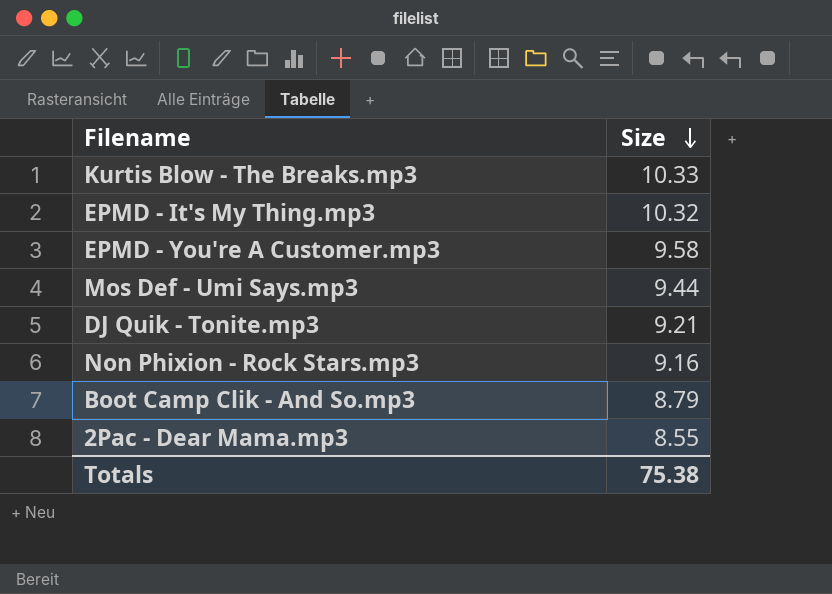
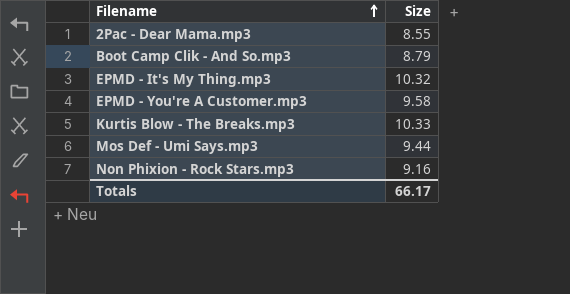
row order: Size descending -> Filename ascending
row DJ Quik - Tonite.mp3: 9.21 -> none
Totals | Size: 75.38 -> 66.17

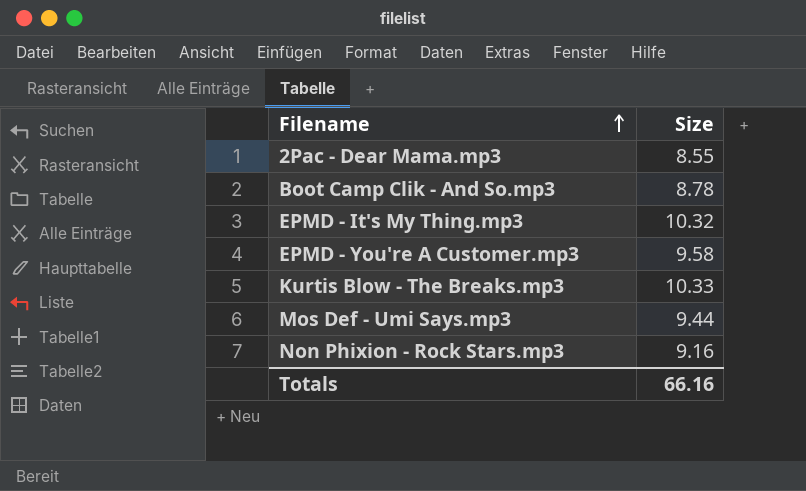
Boot Camp Clik - And So.mp3 | Size: 8.79 -> 8.78
Totals | Size: 66.17 -> 66.16

